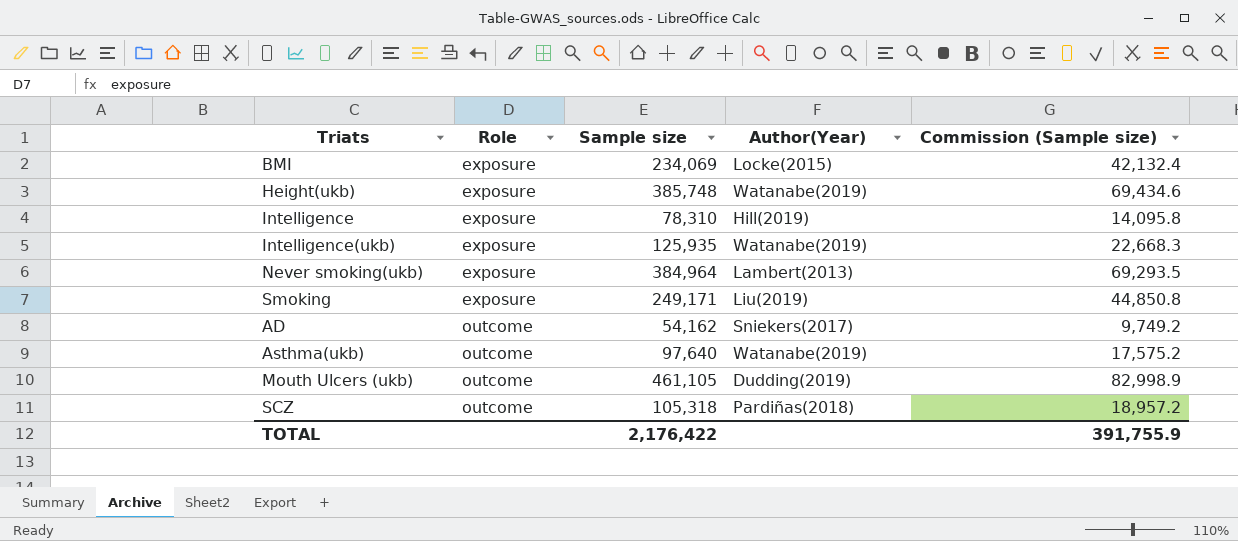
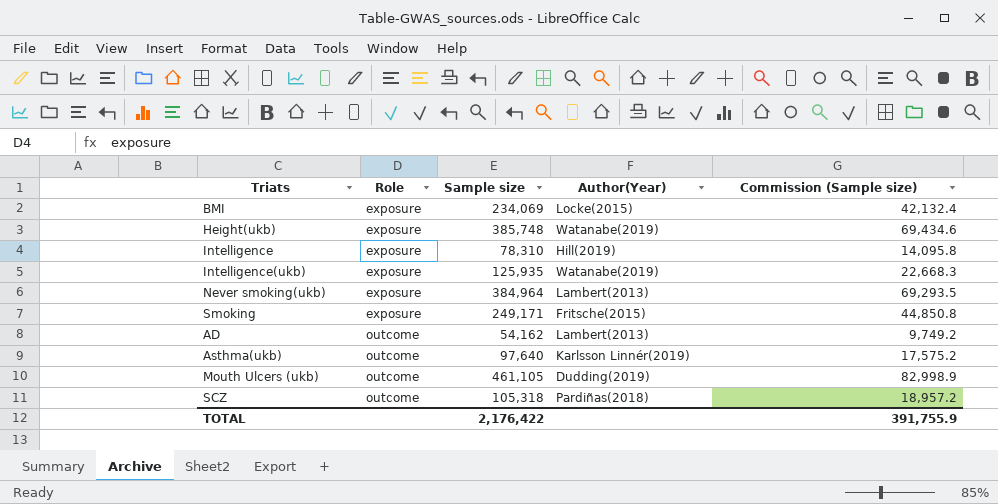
Smoking | Author(Year): Liu(2019) -> Fritsche(2015)
AD | Author(Year): Sniekers(2017) -> Lambert(2013)
Asthma(ukb) | Author(Year): Watanabe(2019) -> Karlsson Linnér(2019)

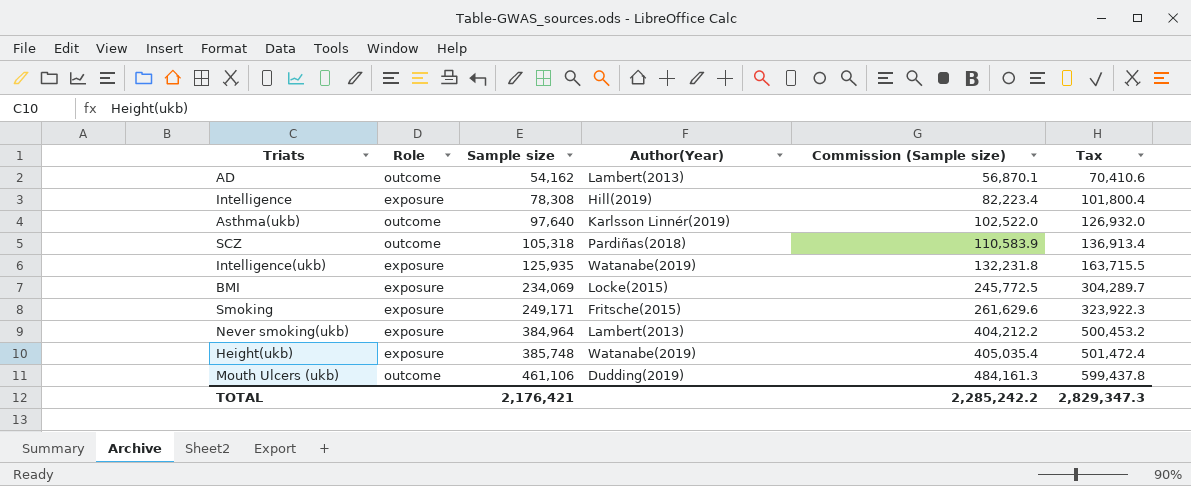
row order: Role ascending -> Sample size ascending
column Commission (Sample size) | formula: [Sample size] * 0.18 -> [Sample size] * 1.05
column Tax | formula: none -> [Sample size] * 1.3
Intelligence | Sample size: 78,310 -> 78,308
Mouth Ulcers (ukb) | Sample size: 461,105 -> 461,106
TOTAL | Sample size: 2,176,422 -> 2,176,421
TOTAL | Commission (Sample size): 391,755.9 -> 2,285,242.2

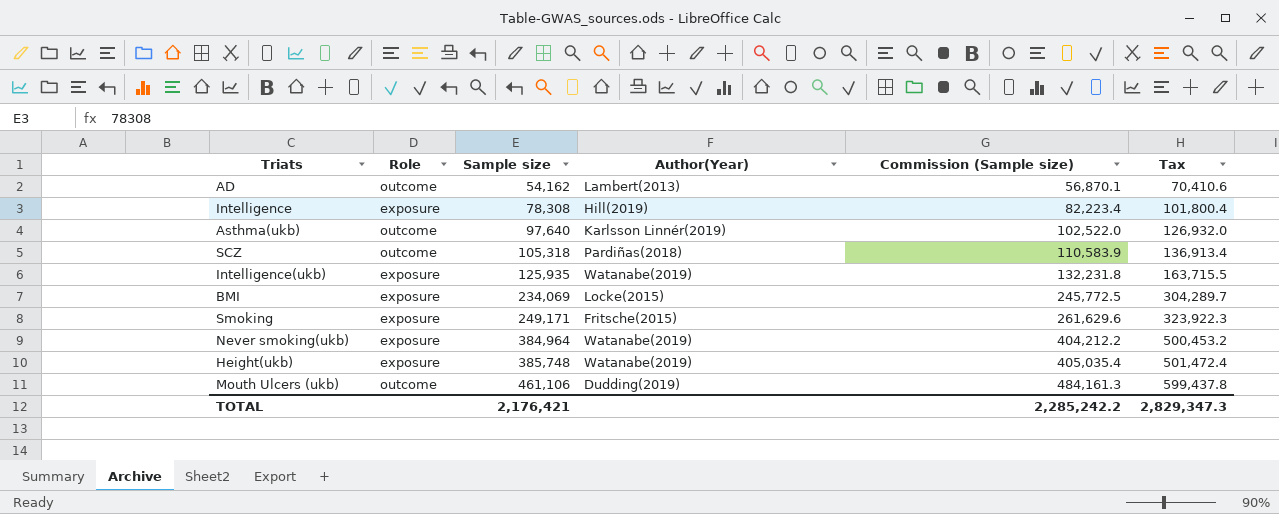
Never smoking(ukb) | Author(Year): Lambert(2013) -> Watanabe(2019)

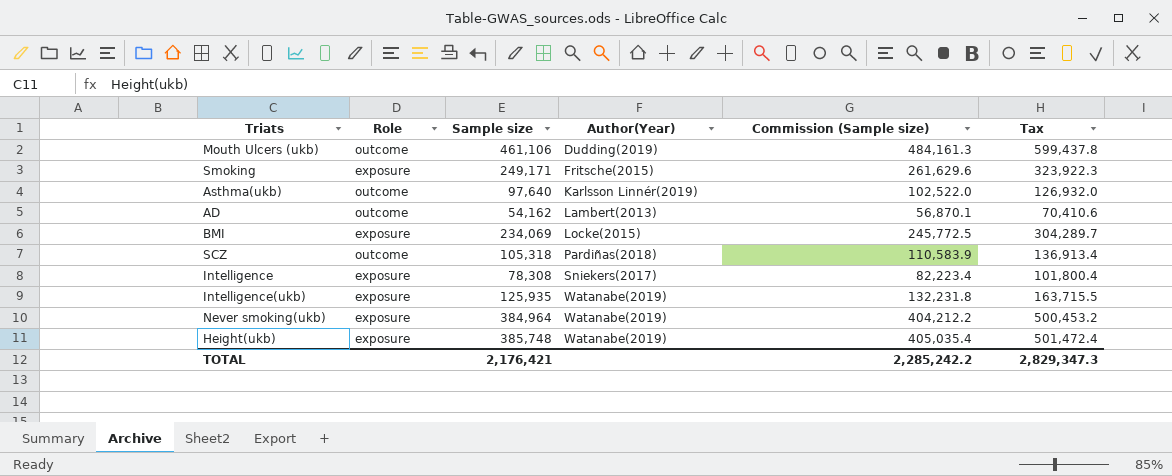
row order: Sample size ascending -> Author(Year) ascending
Intelligence | Author(Year): Hill(2019) -> Sniekers(2017)

